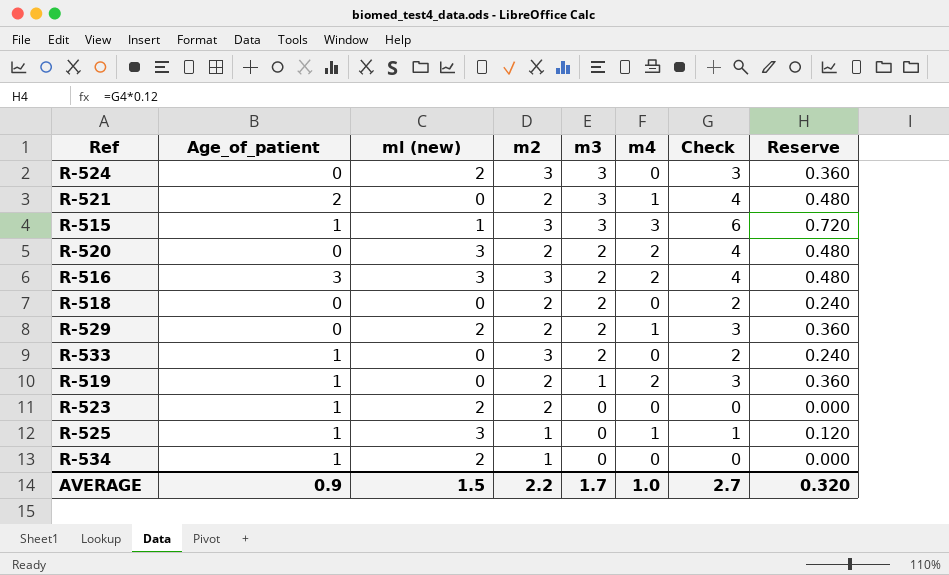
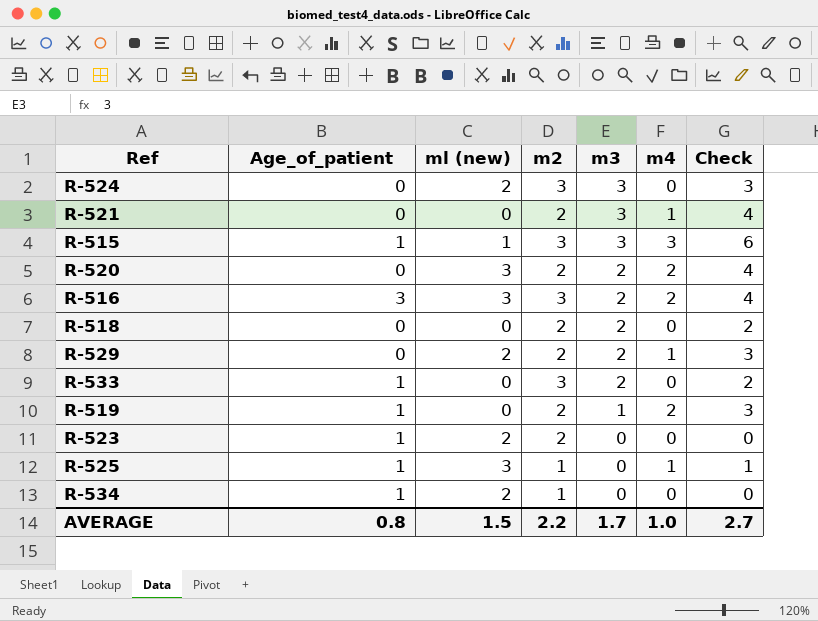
column Reserve | formula: [Check] * 0.12 -> none
R-521 | Age_of_patient: 2 -> 0
AVERAGE | Age_of_patient: 0.9 -> 0.8

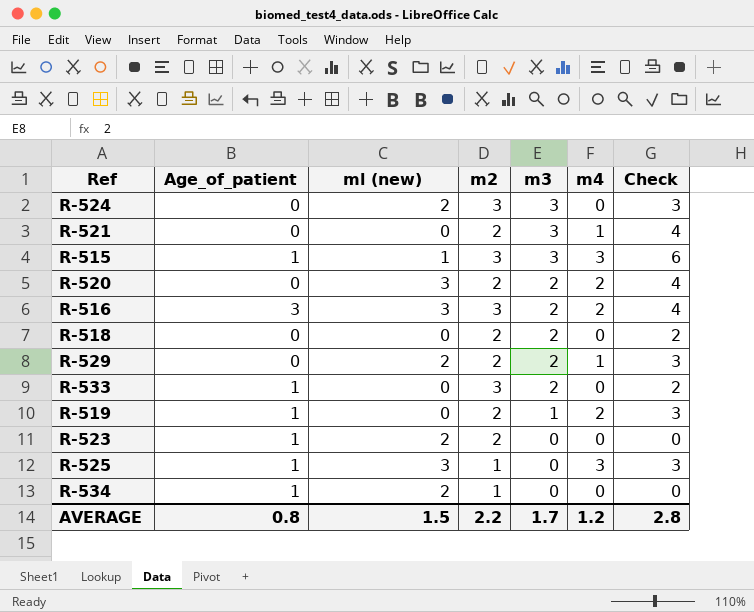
R-525 | m4: 1 -> 3
R-525 | Check: 1 -> 3
AVERAGE | m4: 1.0 -> 1.2
AVERAGE | Check: 2.7 -> 2.8

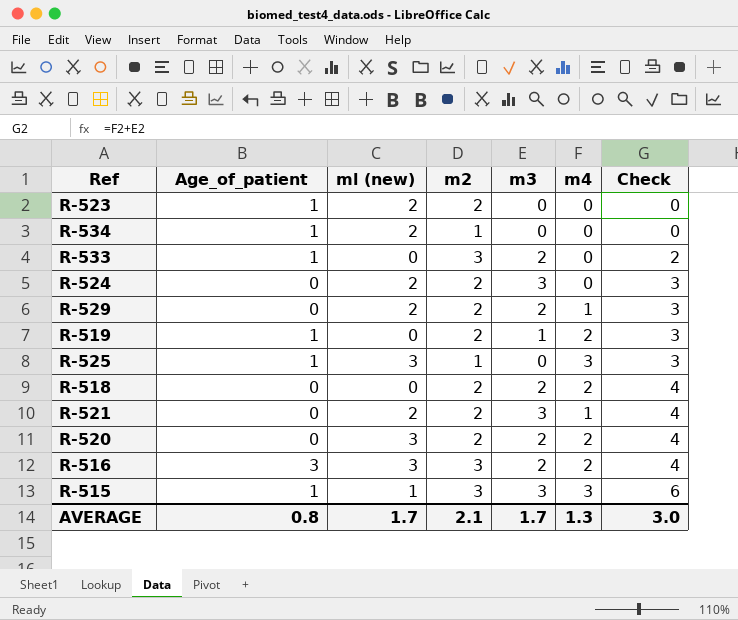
row order: m3 descending -> Check ascending
R-524 | m2: 3 -> 2
R-518 | m4: 0 -> 2
R-518 | Check: 2 -> 4
R-521 | ml (new): 0 -> 2
AVERAGE | ml (new): 1.5 -> 1.7
AVERAGE | m2: 2.2 -> 2.1
AVERAGE | m4: 1.2 -> 1.3
AVERAGE | Check: 2.8 -> 3.0

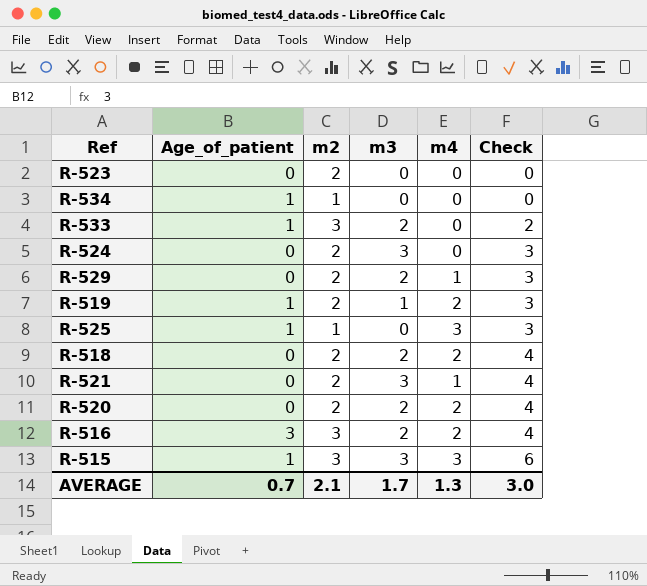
column ml (new) | position: 3 -> none
R-523 | Age_of_patient: 1 -> 0
AVERAGE | Age_of_patient: 0.8 -> 0.7

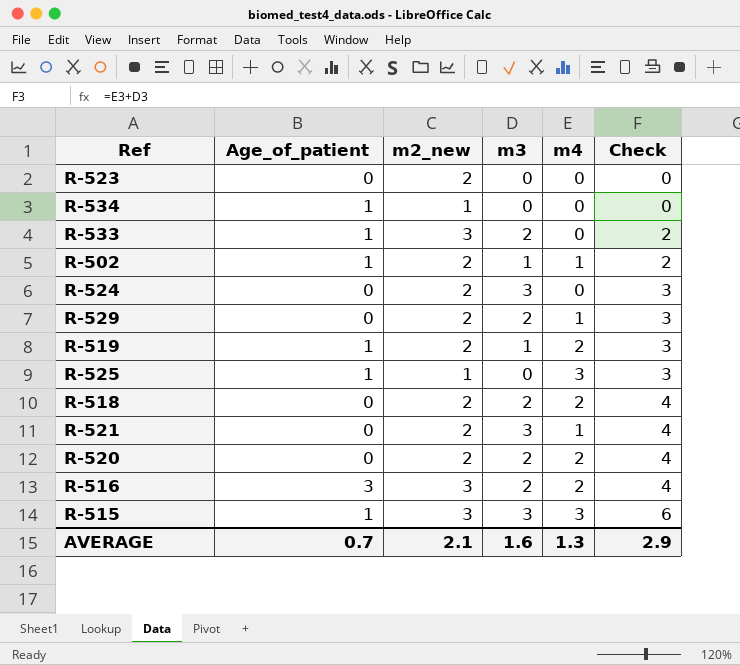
column name: m2 -> m2_new
row R-502: none -> 1 | 2 | 1 | 1 | 2
AVERAGE | m3: 1.7 -> 1.6
AVERAGE | Check: 3.0 -> 2.9

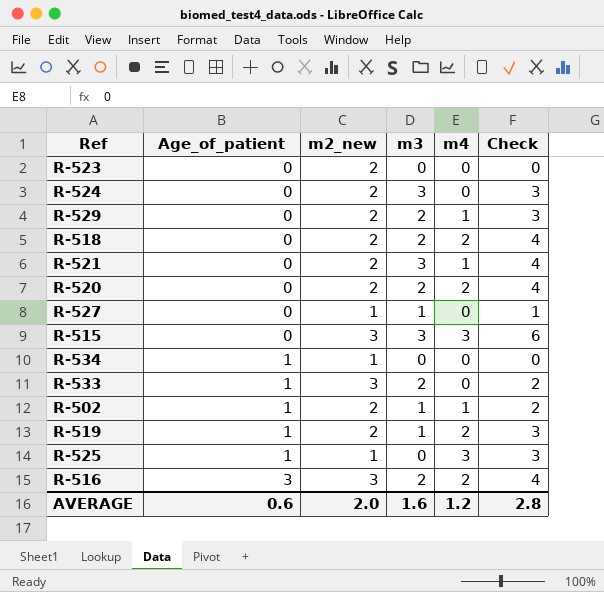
row order: Check ascending -> Age_of_patient ascending
row R-527: none -> 0 | 1 | 1 | 0 | 1
R-515 | Age_of_patient: 1 -> 0
AVERAGE | Age_of_patient: 0.7 -> 0.6
AVERAGE | m2_new: 2.1 -> 2.0
AVERAGE | m4: 1.3 -> 1.2
AVERAGE | Check: 2.9 -> 2.8

